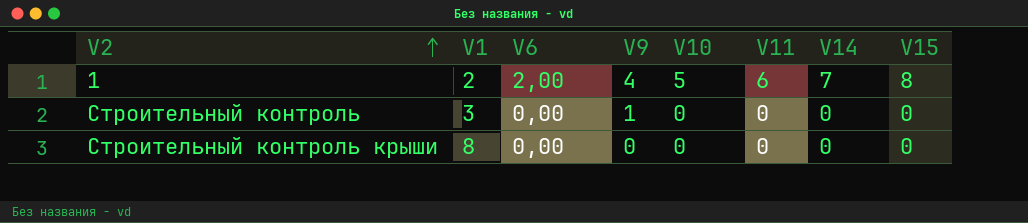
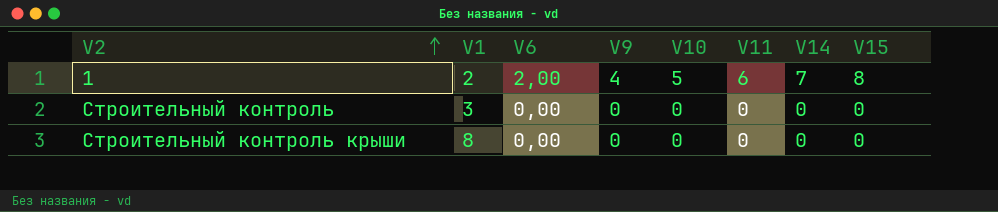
Строительный контроль | V9: 1 -> 0

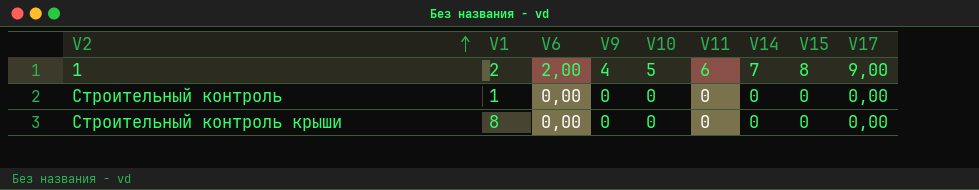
column V17 | position: none -> 9
Строительный контроль | V1: 3 -> 1

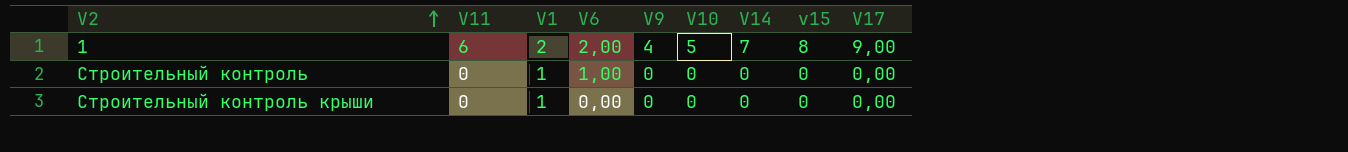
column V11 | position: 6 -> 2
column name: V15 -> v15
Строительный контроль | V6: 0,00 -> 1,00
Строительный контроль крыши | V1: 8 -> 1

